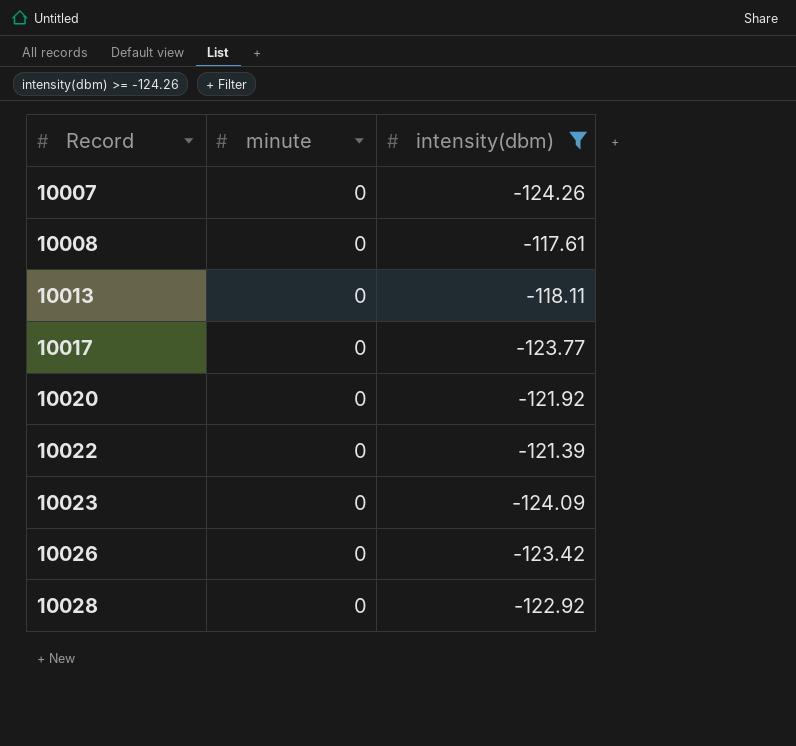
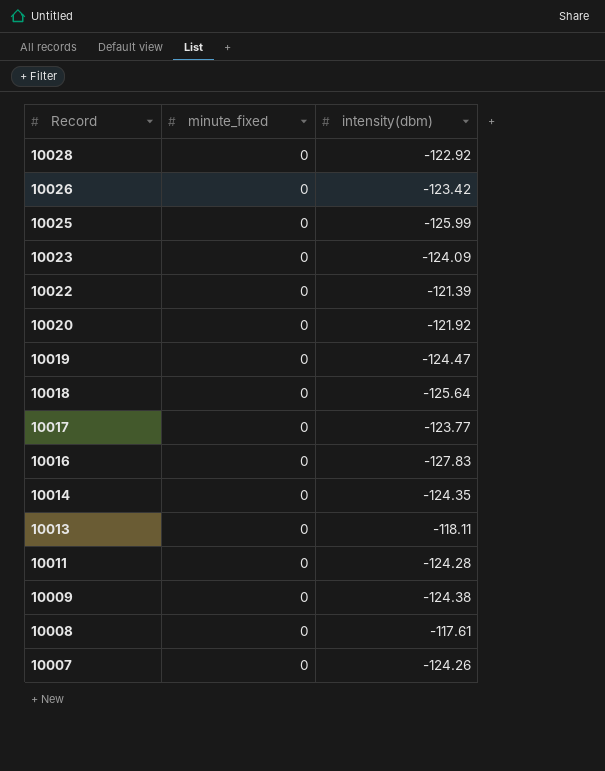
filter: intensity(dbm) >= -124.26 -> none
row order: Record ascending -> Record descending
column name: minute -> minute_fixed

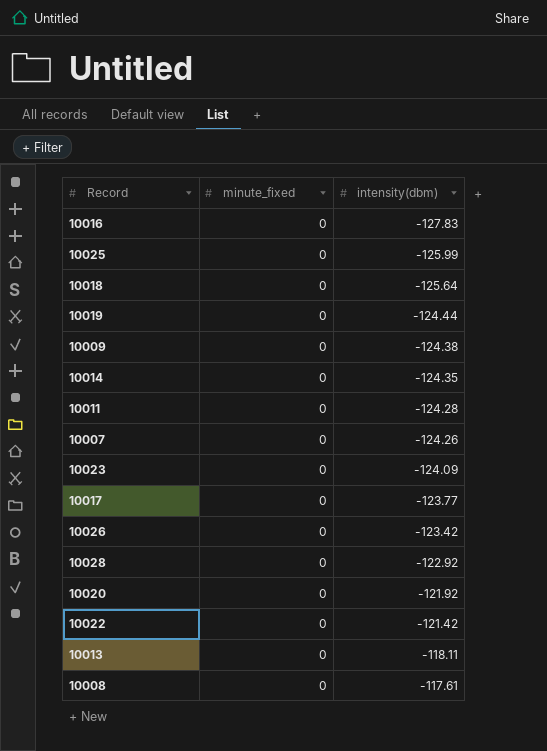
row order: Record descending -> intensity(dbm) ascending
10019 | intensity(dbm): -124.47 -> -124.44
10022 | intensity(dbm): -121.39 -> -121.42

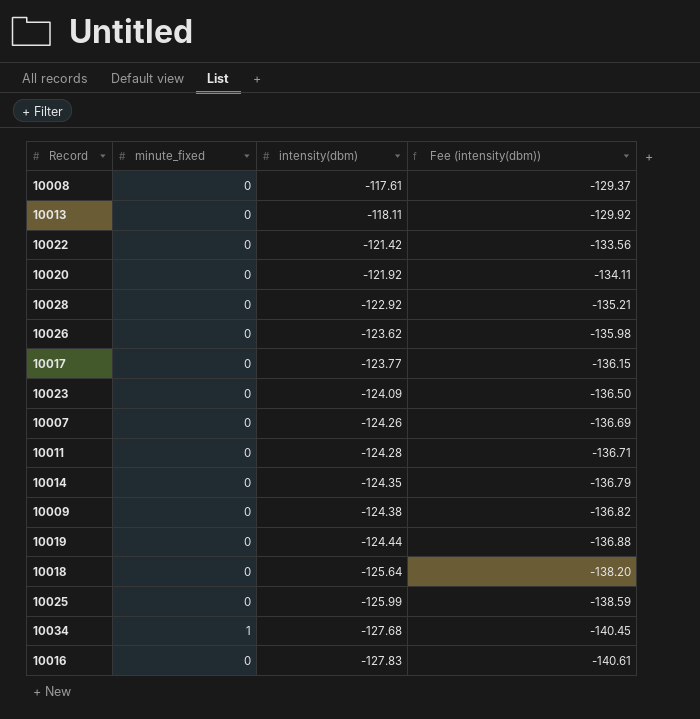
row order: intensity(dbm) ascending -> intensity(dbm) descending
column Fee (intensity(dbm)) | formula: none -> [intensity(dbm)] * 1.1
10026 | intensity(dbm): -123.42 -> -123.62
row 10034: none -> 1 | -127.68 | -140.45

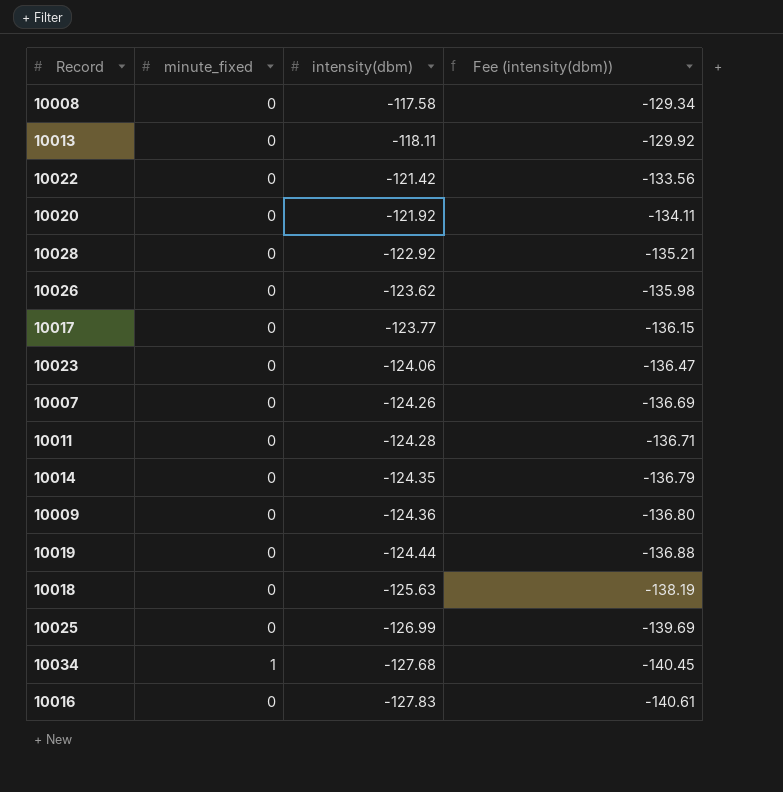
10008 | intensity(dbm): -117.61 -> -117.58
10008 | Fee (intensity(dbm)): -129.37 -> -129.34
10023 | intensity(dbm): -124.09 -> -124.06
10023 | Fee (intensity(dbm)): -136.50 -> -136.47
10009 | intensity(dbm): -124.38 -> -124.36
10009 | Fee (intensity(dbm)): -136.82 -> -136.80
10018 | intensity(dbm): -125.64 -> -125.63
10018 | Fee (intensity(dbm)): -138.20 -> -138.19
10025 | intensity(dbm): -125.99 -> -126.99
10025 | Fee (intensity(dbm)): -138.59 -> -139.69

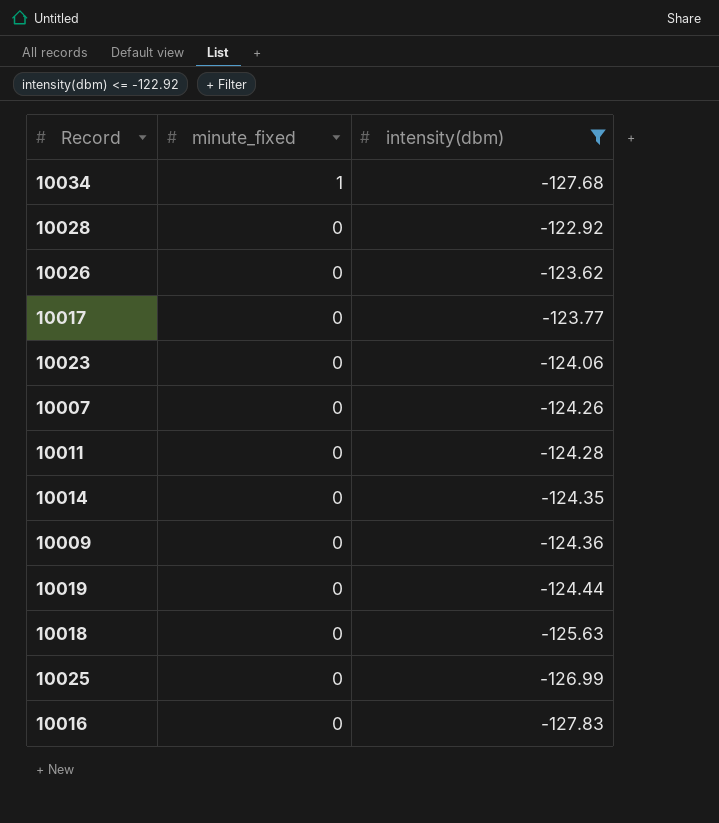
filter: none -> intensity(dbm) <= -122.92
row order: intensity(dbm) descending -> minute_fixed descending
column Fee (intensity(dbm)) | formula: [intensity(dbm)] * 1.1 -> none

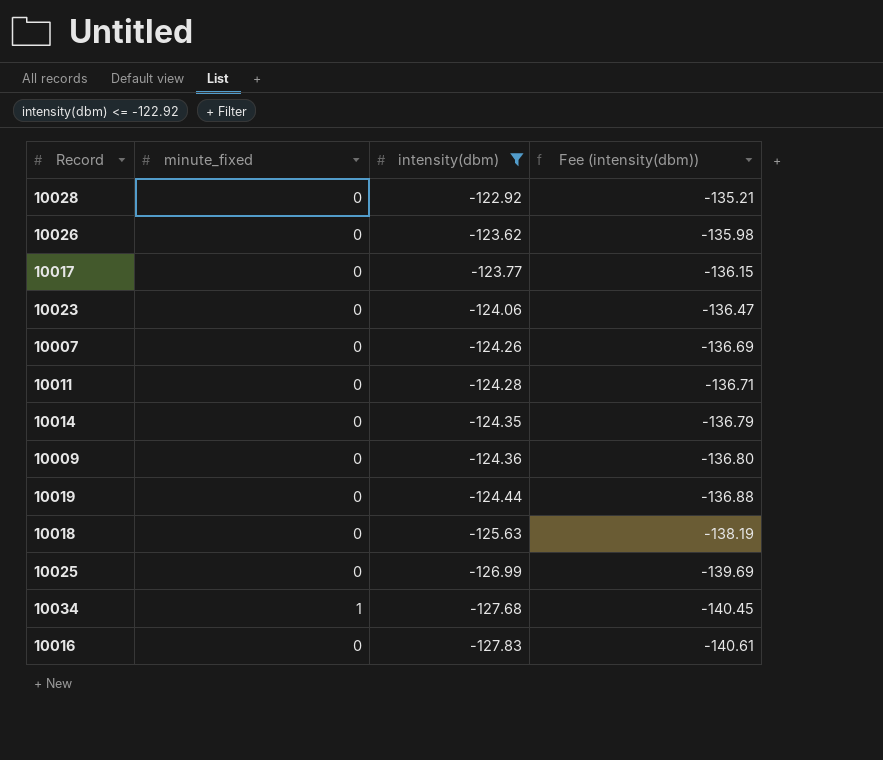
row order: minute_fixed descending -> intensity(dbm) descending
column Fee (intensity(dbm)) | formula: none -> [intensity(dbm)] * 1.1

